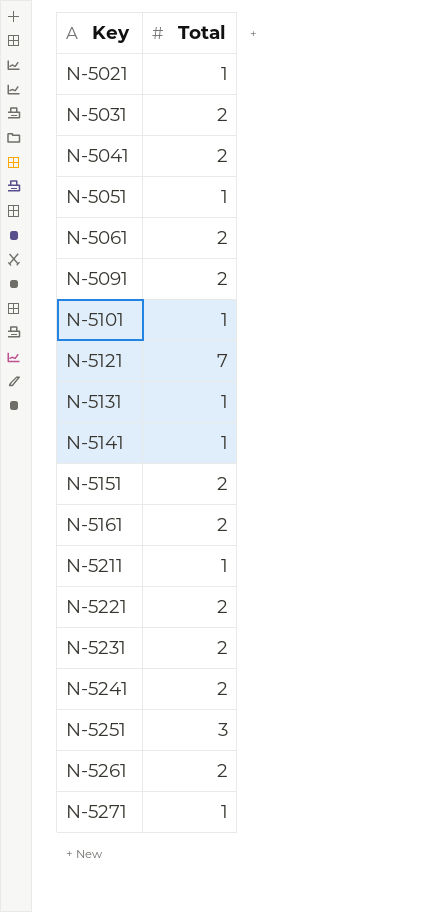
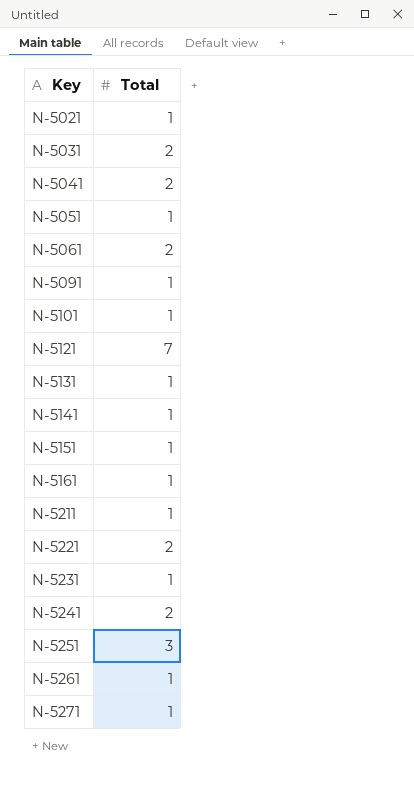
N-5091 | Total: 2 -> 1
N-5151 | Total: 2 -> 1
N-5161 | Total: 2 -> 1
N-5231 | Total: 2 -> 1
N-5261 | Total: 2 -> 1

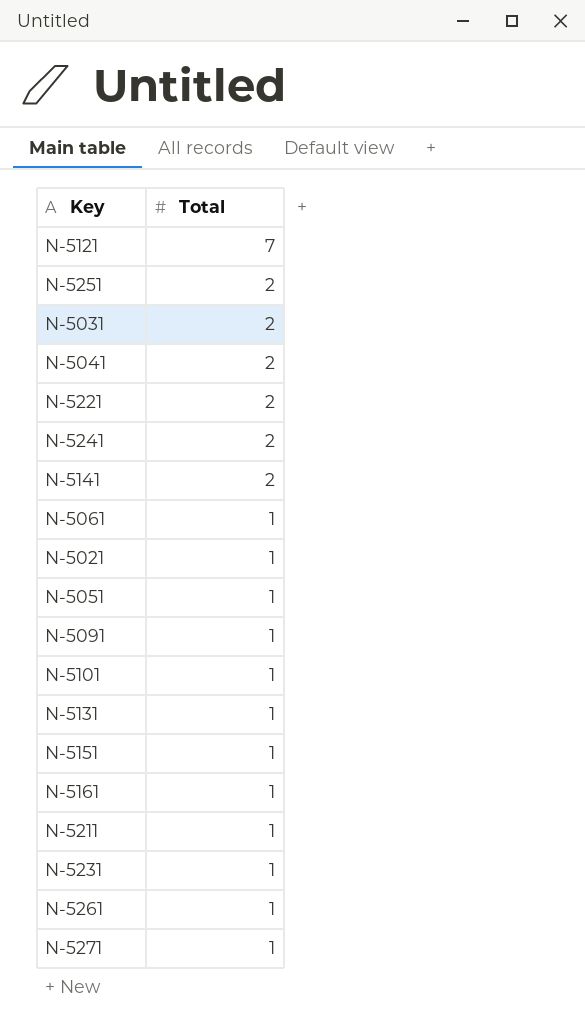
row order: Key ascending -> Total descending
N-5251 | Total: 3 -> 2
N-5141 | Total: 1 -> 2
N-5061 | Total: 2 -> 1

